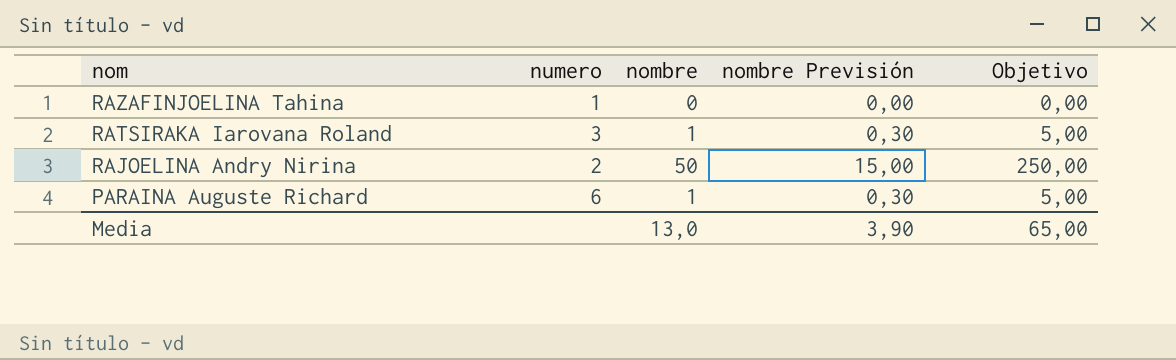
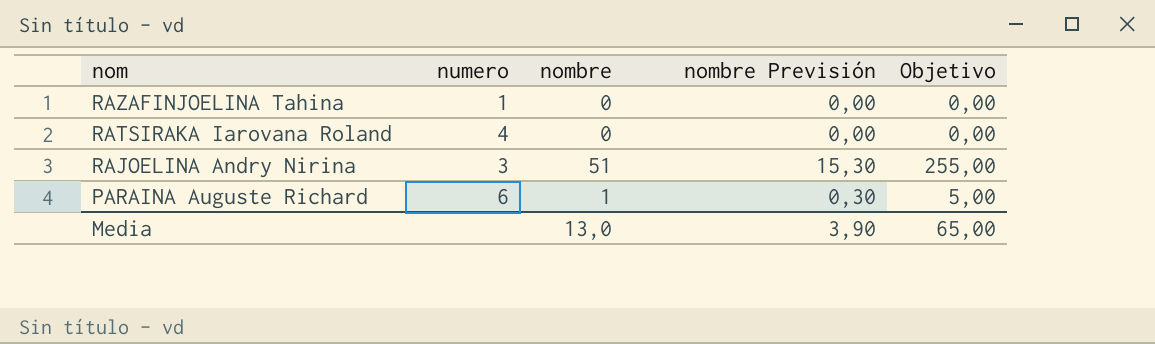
RATSIRAKA Iarovana Roland | numero: 3 -> 4
RATSIRAKA Iarovana Roland | nombre: 1 -> 0
RATSIRAKA Iarovana Roland | nombre Previsión: 0,30 -> 0,00
RATSIRAKA Iarovana Roland | Objetivo: 5,00 -> 0,00
RAJOELINA Andry Nirina | numero: 2 -> 3
RAJOELINA Andry Nirina | nombre: 50 -> 51
RAJOELINA Andry Nirina | nombre Previsión: 15,00 -> 15,30
RAJOELINA Andry Nirina | Objetivo: 250,00 -> 255,00

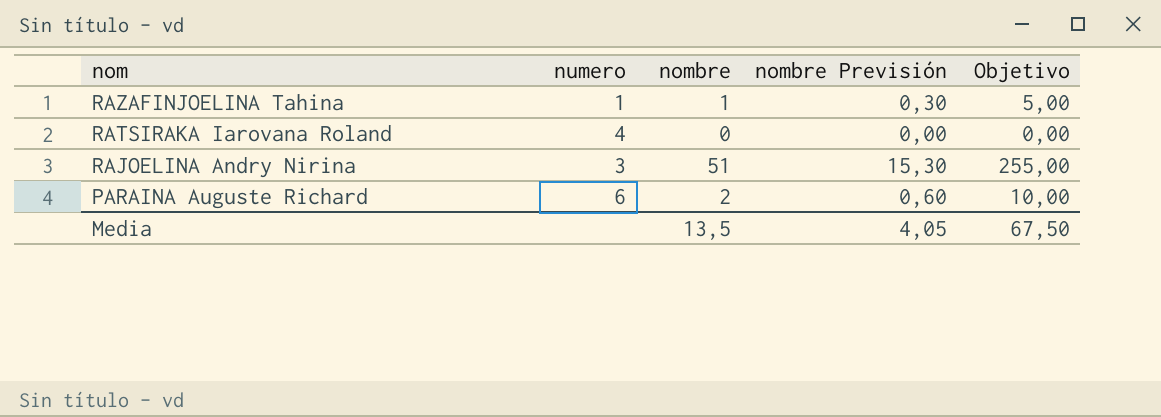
RAZAFINJOELINA Tahina | nombre: 0 -> 1
RAZAFINJOELINA Tahina | nombre Previsión: 0,00 -> 0,30
RAZAFINJOELINA Tahina | Objetivo: 0,00 -> 5,00
PARAINA Auguste Richard | nombre: 1 -> 2
PARAINA Auguste Richard | nombre Previsión: 0,30 -> 0,60
PARAINA Auguste Richard | Objetivo: 5,00 -> 10,00
Media | nombre: 13,0 -> 13,5
Media | nombre Previsión: 3,90 -> 4,05
Media | Objetivo: 65,00 -> 67,50

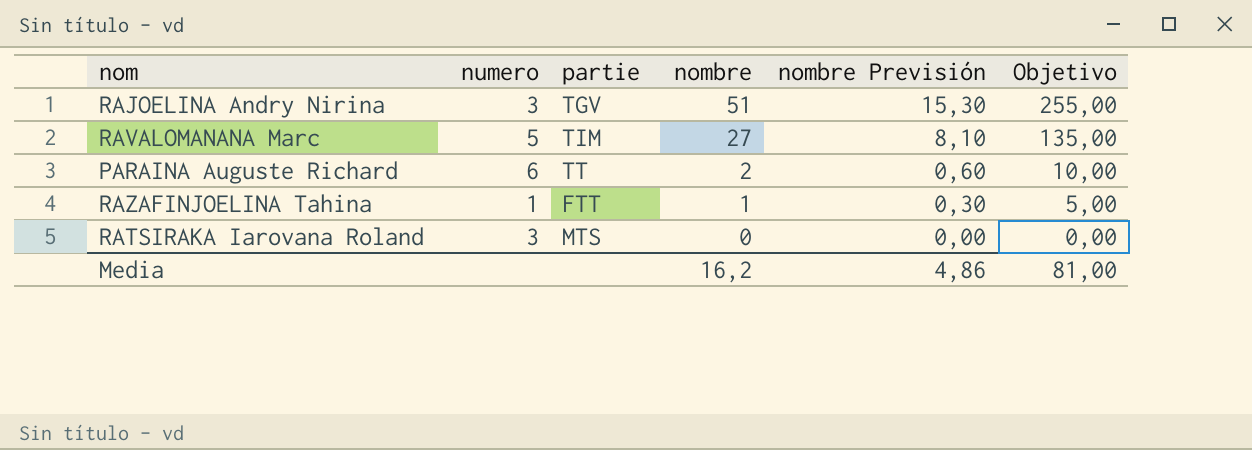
row order: nom descending -> nombre descending
column partie | position: none -> 3
row RAVALOMANANA Marc: none -> 5 | TIM | 27 | 8,10 | 135,00
RATSIRAKA Iarovana Roland | numero: 4 -> 3
Media | nombre: 13,5 -> 16,2
Media | nombre Previsión: 4,05 -> 4,86
Media | Objetivo: 67,50 -> 81,00

